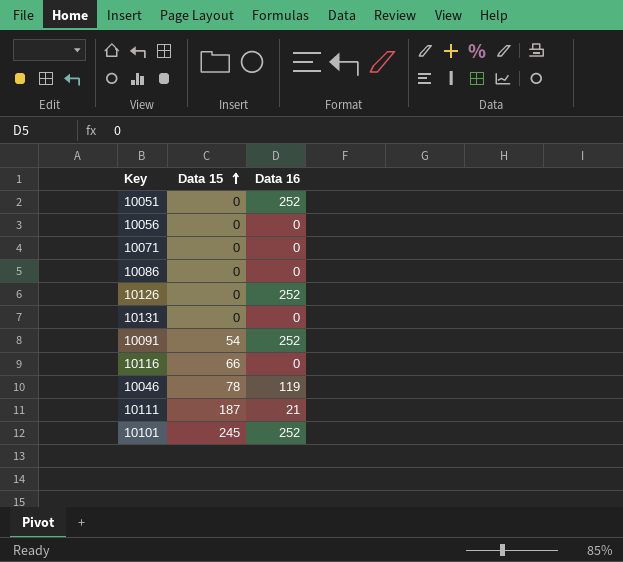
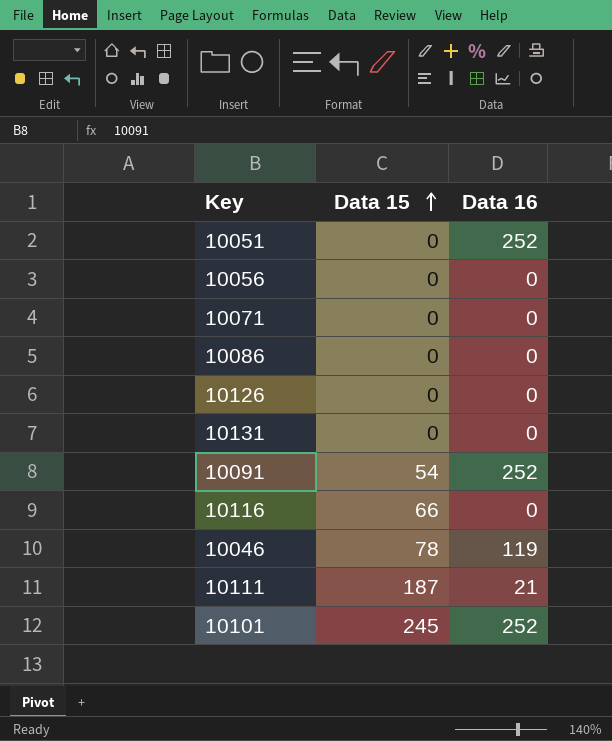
10126 | Data 16: 252 -> 0

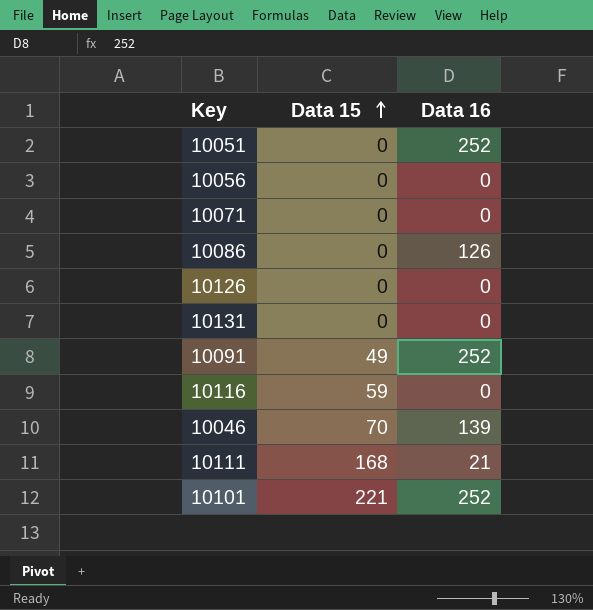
10086 | Data 16: 0 -> 126
10091 | Data 15: 54 -> 49
10116 | Data 15: 66 -> 59
10046 | Data 15: 78 -> 70
10046 | Data 16: 119 -> 139
10111 | Data 15: 187 -> 168
10101 | Data 15: 245 -> 221

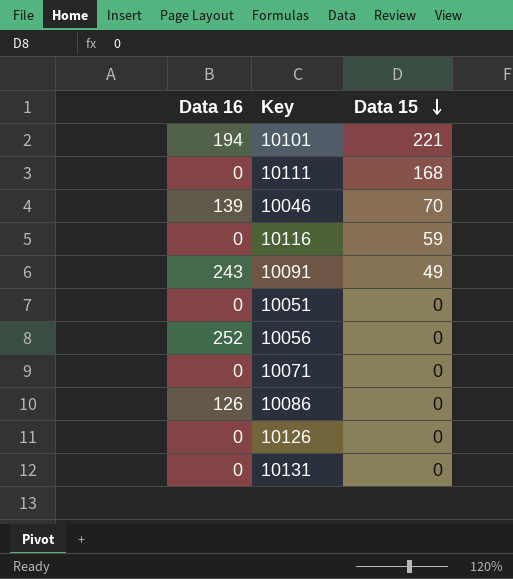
row order: Data 15 ascending -> Data 15 descending
column Data 16 | position: 3 -> 1
10101 | Data 16: 252 -> 194
10111 | Data 16: 21 -> 0
10091 | Data 16: 252 -> 243
10051 | Data 16: 252 -> 0
10056 | Data 16: 0 -> 252

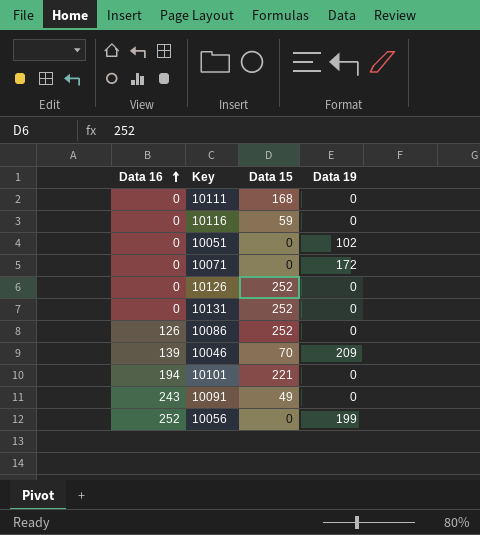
row order: Data 15 descending -> Data 16 ascending
column Data 19 | position: none -> 4
10126 | Data 15: 0 -> 252
10131 | Data 15: 0 -> 252
10086 | Data 15: 0 -> 252

